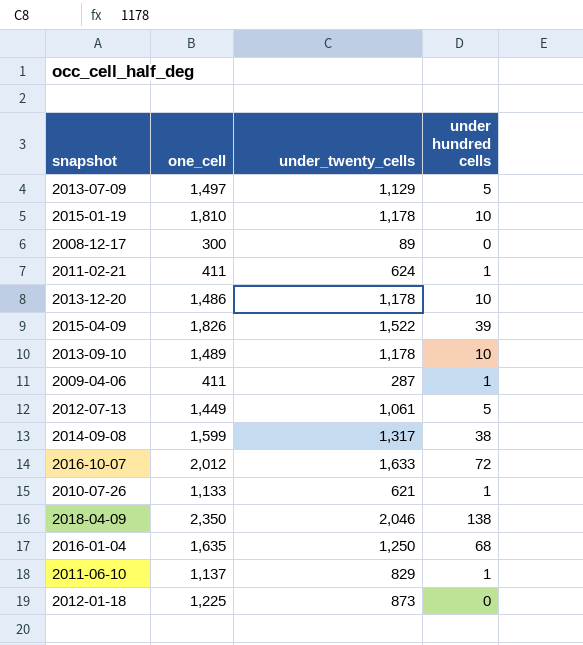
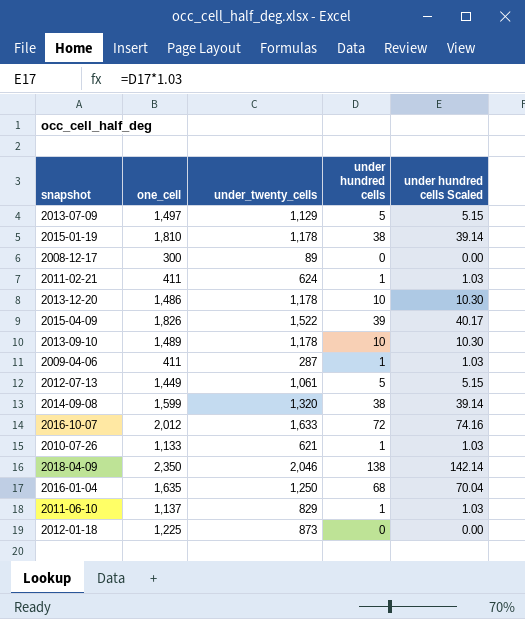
column under hundred cells Scaled | formula: none -> [under hundred cells] * 1.03
2015-01-19 | under hundred cells: 10 -> 38
2014-09-08 | under_twenty_cells: 1,317 -> 1,320

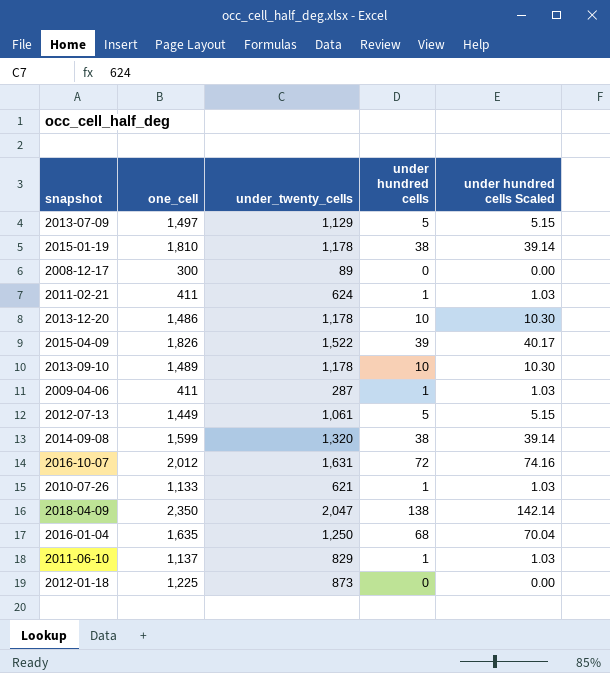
2016-10-07 | under_twenty_cells: 1,633 -> 1,631
2018-04-09 | under_twenty_cells: 2,046 -> 2,047

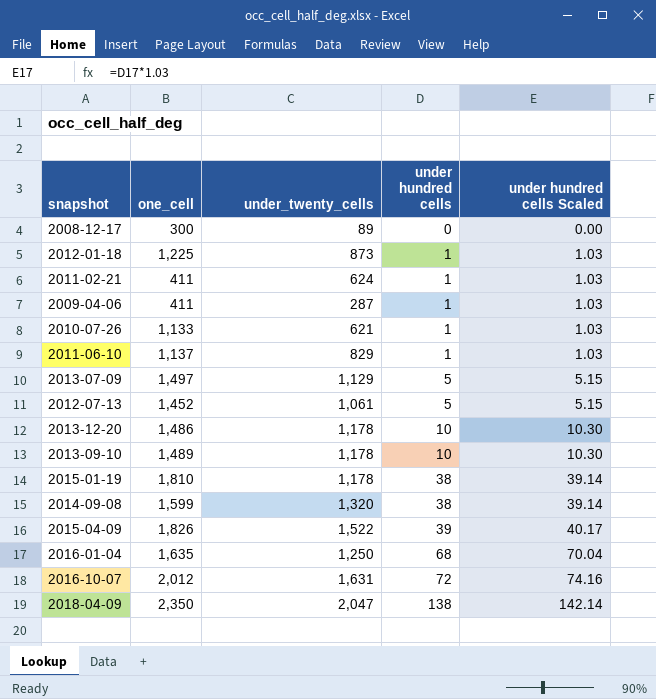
row order: none -> under hundred cells ascending
2012-01-18 | under hundred cells: 0 -> 1
2012-01-18 | under hundred cells Scaled: 0.00 -> 1.03
2012-07-13 | one_cell: 1,449 -> 1,452

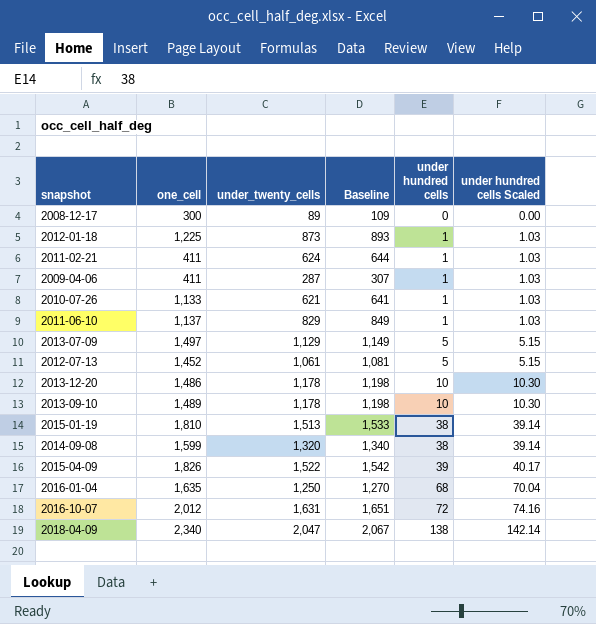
column Baseline | formula: none -> [under_twenty_cells] + 20
2015-01-19 | under_twenty_cells: 1,178 -> 1,513
2018-04-09 | one_cell: 2,350 -> 2,340

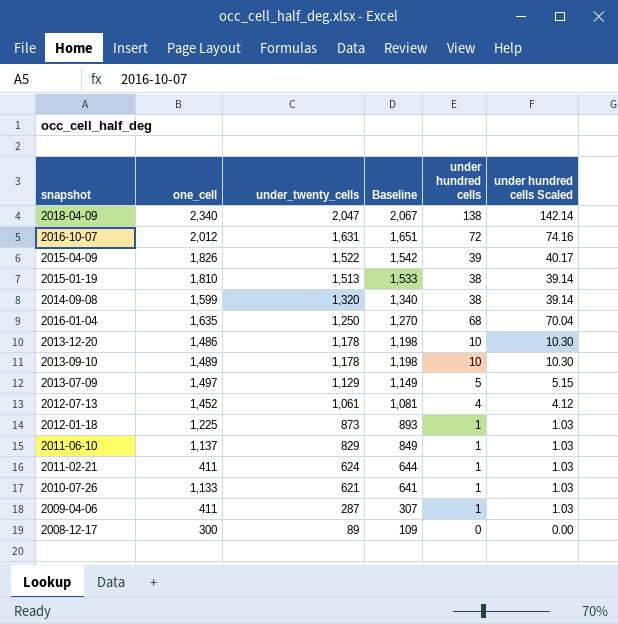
row order: under hundred cells ascending -> under_twenty_cells descending
2012-07-13 | under hundred cells: 5 -> 4
2012-07-13 | under hundred cells Scaled: 5.15 -> 4.12

